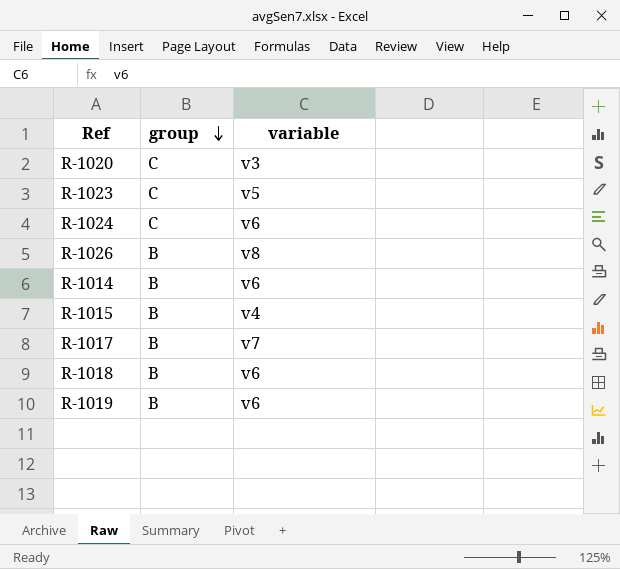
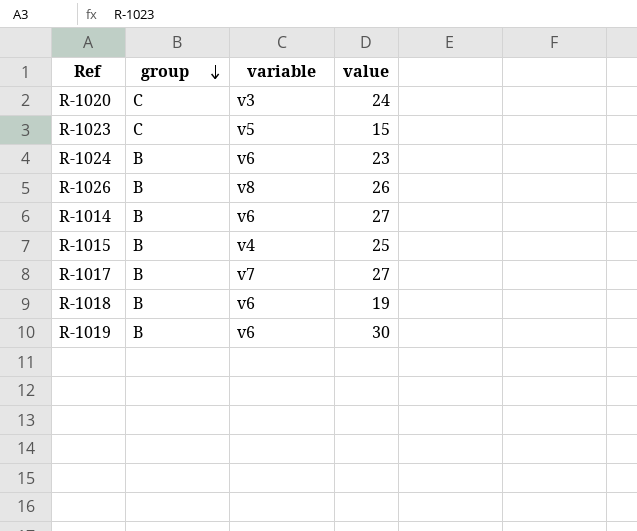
column value | position: none -> 4
R-1024 | group: C -> B

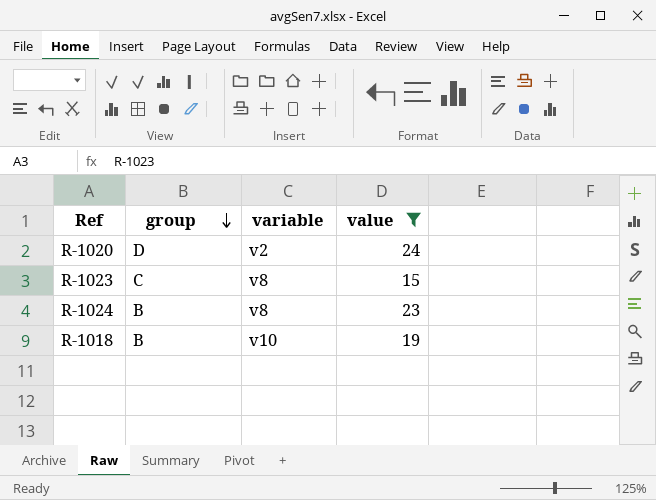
filter: none -> value <= 24
R-1020 | group: C -> D
R-1020 | variable: v3 -> v2
R-1023 | variable: v5 -> v8
R-1024 | variable: v6 -> v8
R-1018 | variable: v6 -> v10

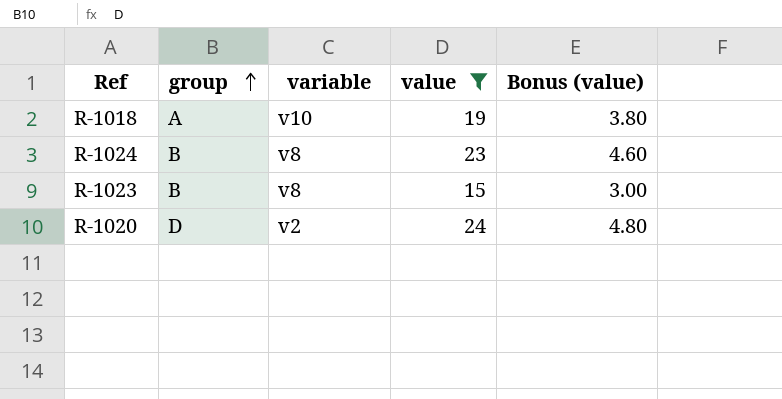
row order: group descending -> group ascending
column Bonus (value) | formula: none -> [value] * 0.2
R-1018 | group: B -> A
R-1023 | group: C -> B

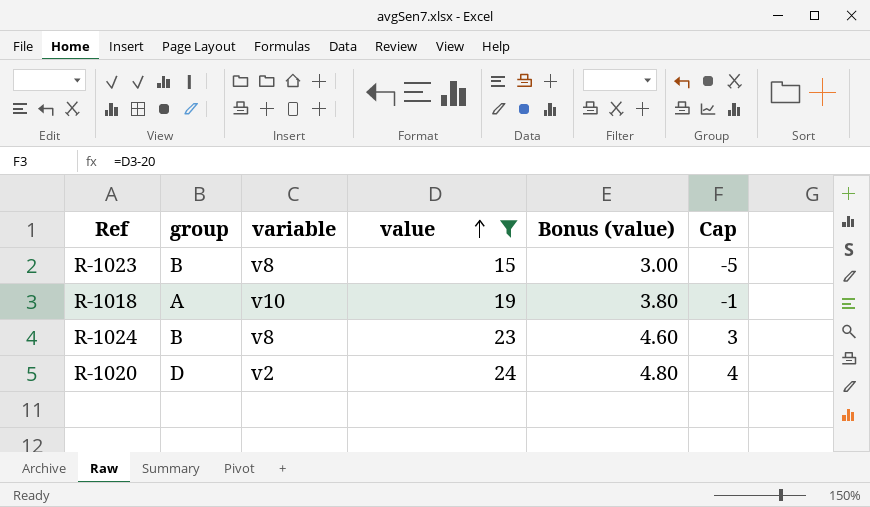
row order: group ascending -> value ascending
column Cap | formula: none -> [value] - 20

